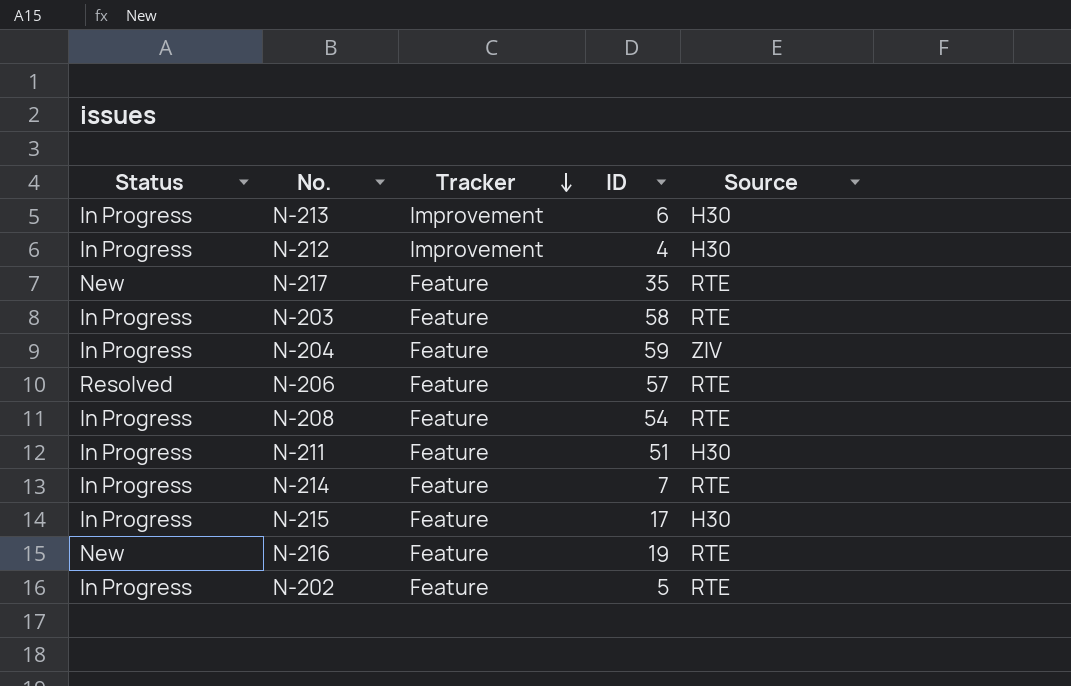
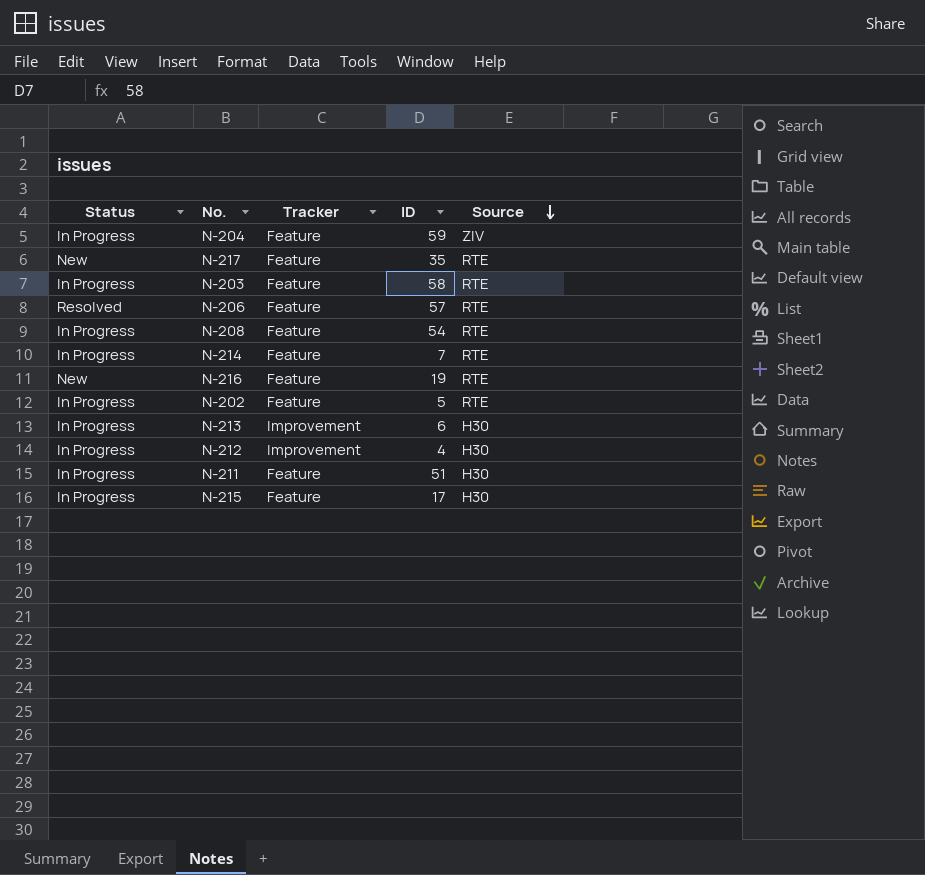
row order: Tracker descending -> Source descending

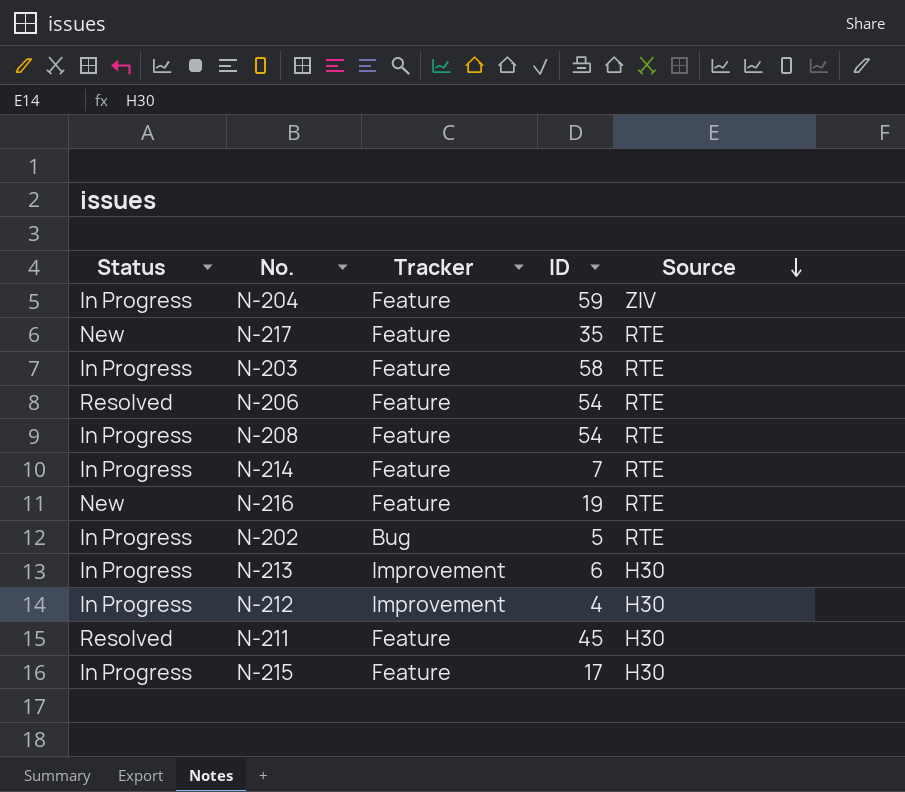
N-206 | ID: 57 -> 54
N-202 | Tracker: Feature -> Bug
N-211 | Status: In Progress -> Resolved
N-211 | ID: 51 -> 45

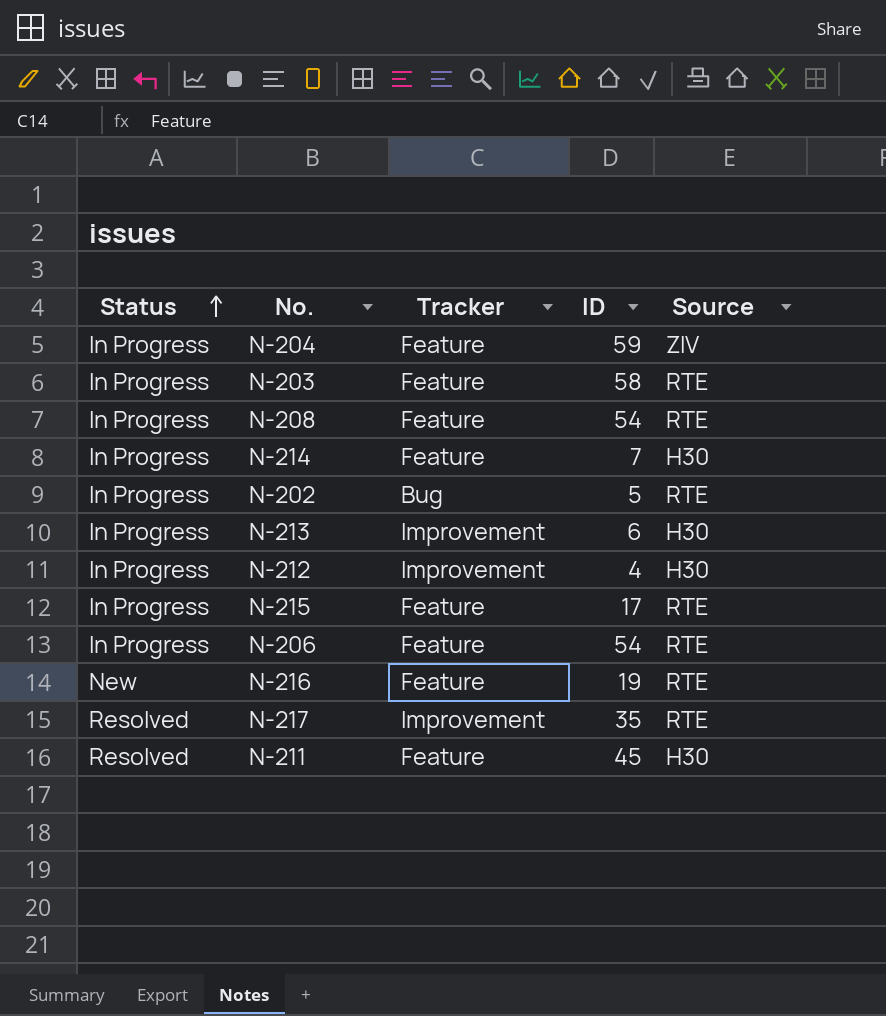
row order: Source descending -> Status ascending
N-214 | Source: RTE -> H30
N-215 | Source: H30 -> RTE
N-206 | Status: Resolved -> In Progress
N-217 | Status: New -> Resolved
N-217 | Tracker: Feature -> Improvement

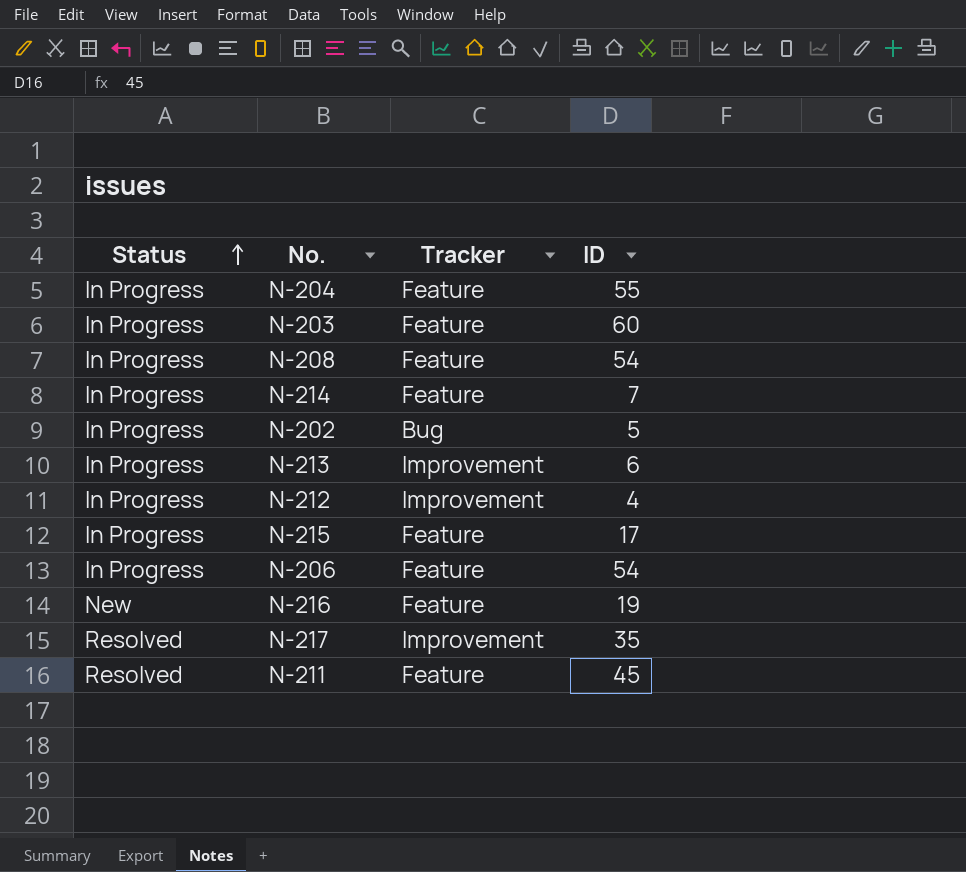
column Source | position: 5 -> none
N-204 | ID: 59 -> 55
N-203 | ID: 58 -> 60

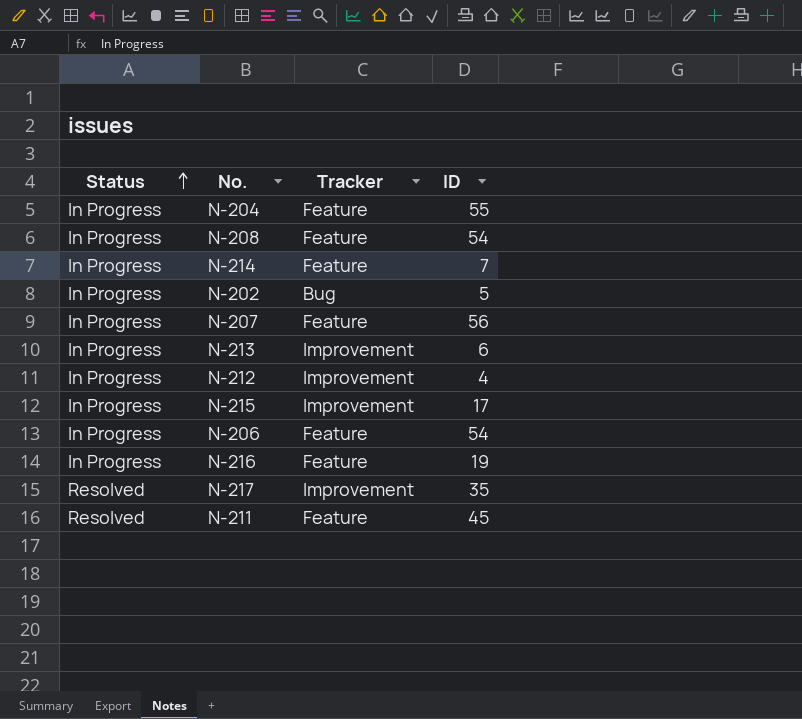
row N-203: In Progress | Feature | 60 -> none
row N-207: none -> In Progress | Feature | 56
N-215 | Tracker: Feature -> Improvement
N-216 | Status: New -> In Progress

